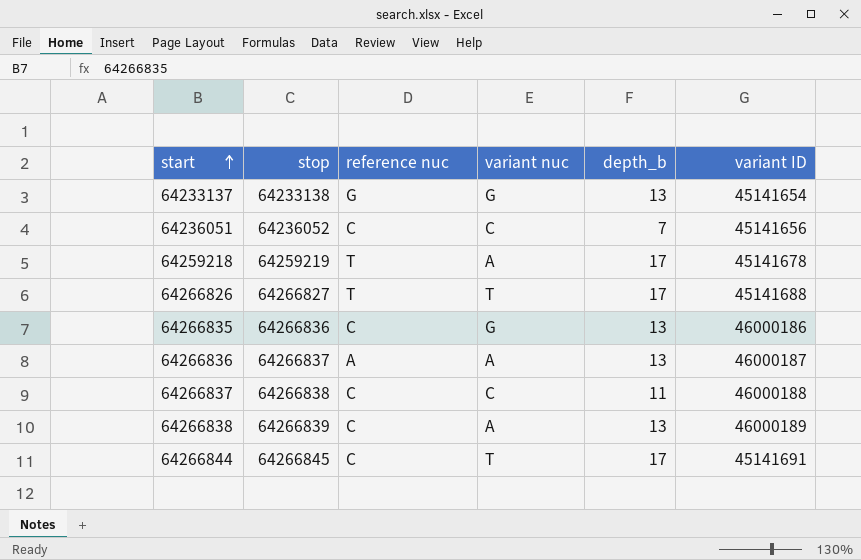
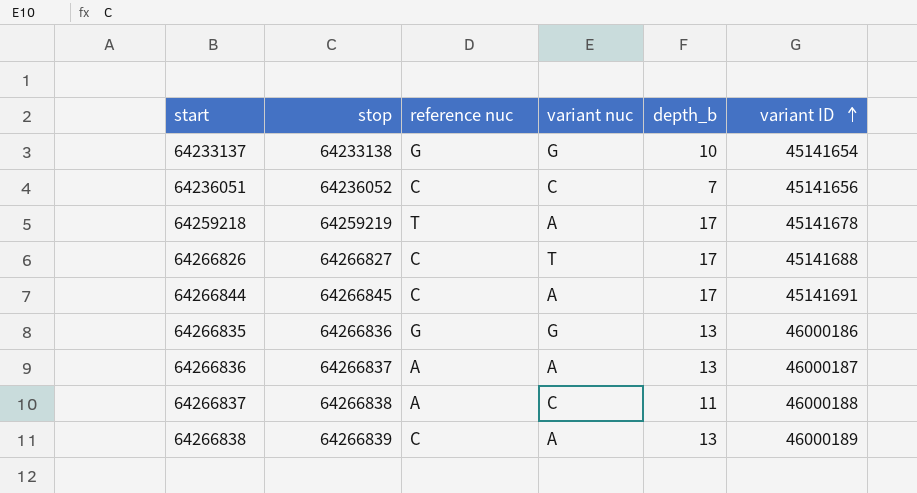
row order: start ascending -> variant ID ascending
64233137 | depth_b: 13 -> 10
64266826 | reference nuc: T -> C
64266844 | variant nuc: T -> A
64266835 | reference nuc: C -> G
64266837 | reference nuc: C -> A

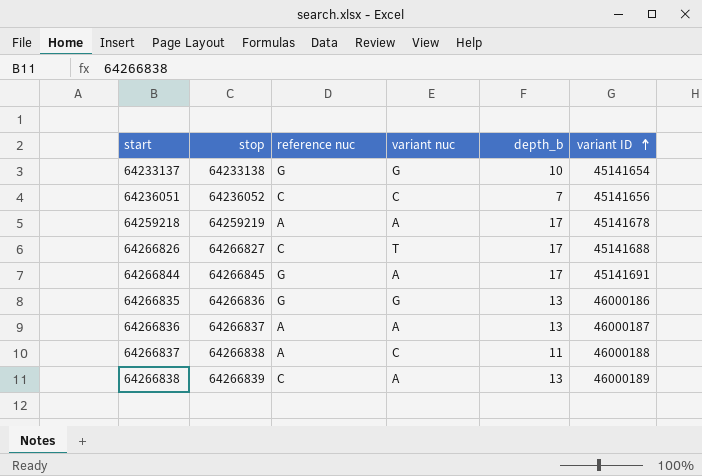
64259218 | reference nuc: T -> A
64266844 | reference nuc: C -> G

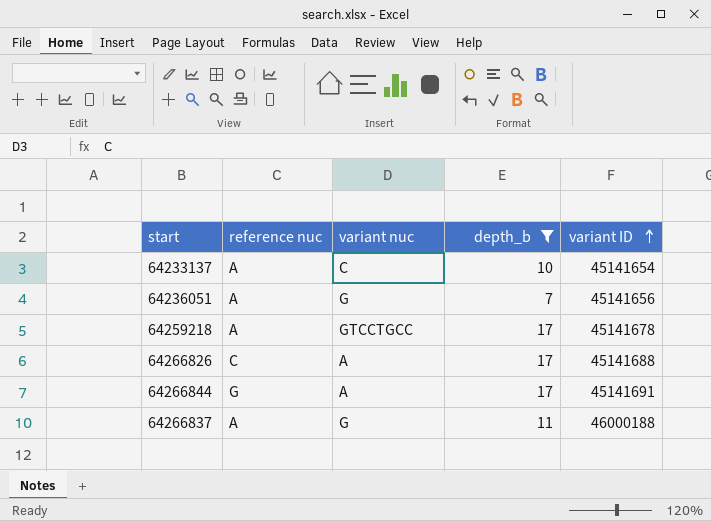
filter: none -> depth_b != 13
column stop | position: 2 -> none
64233137 | reference nuc: G -> A
64233137 | variant nuc: G -> C
64236051 | reference nuc: C -> A
64236051 | variant nuc: C -> G
64259218 | variant nuc: A -> GTCCTGCC
64266826 | variant nuc: T -> A
64266837 | variant nuc: C -> G

